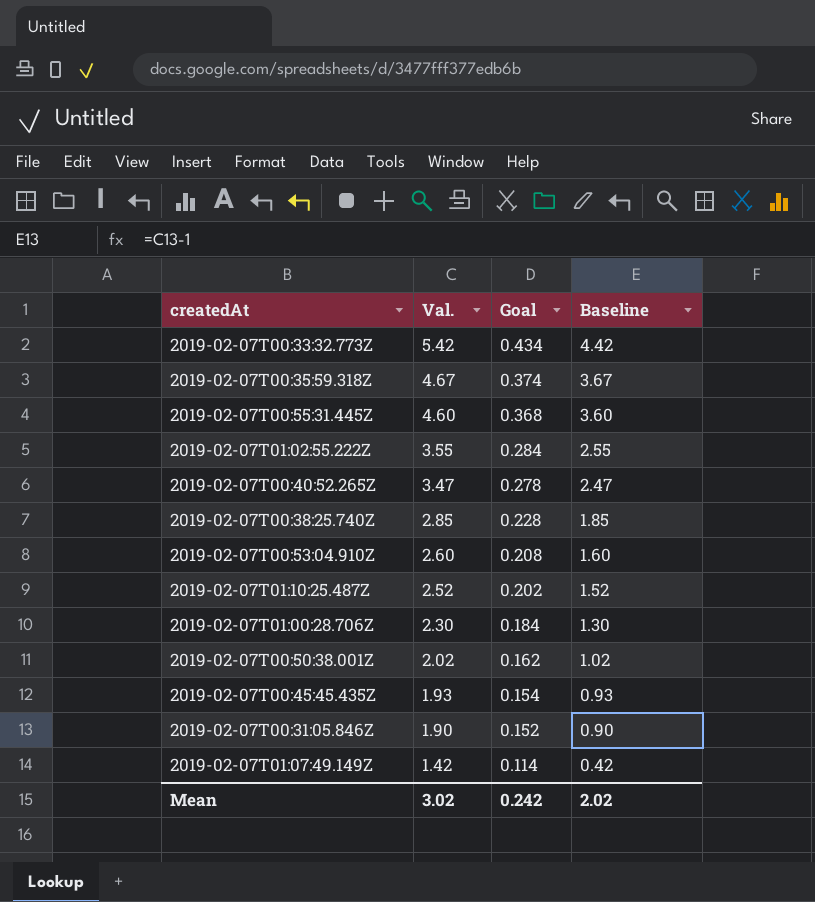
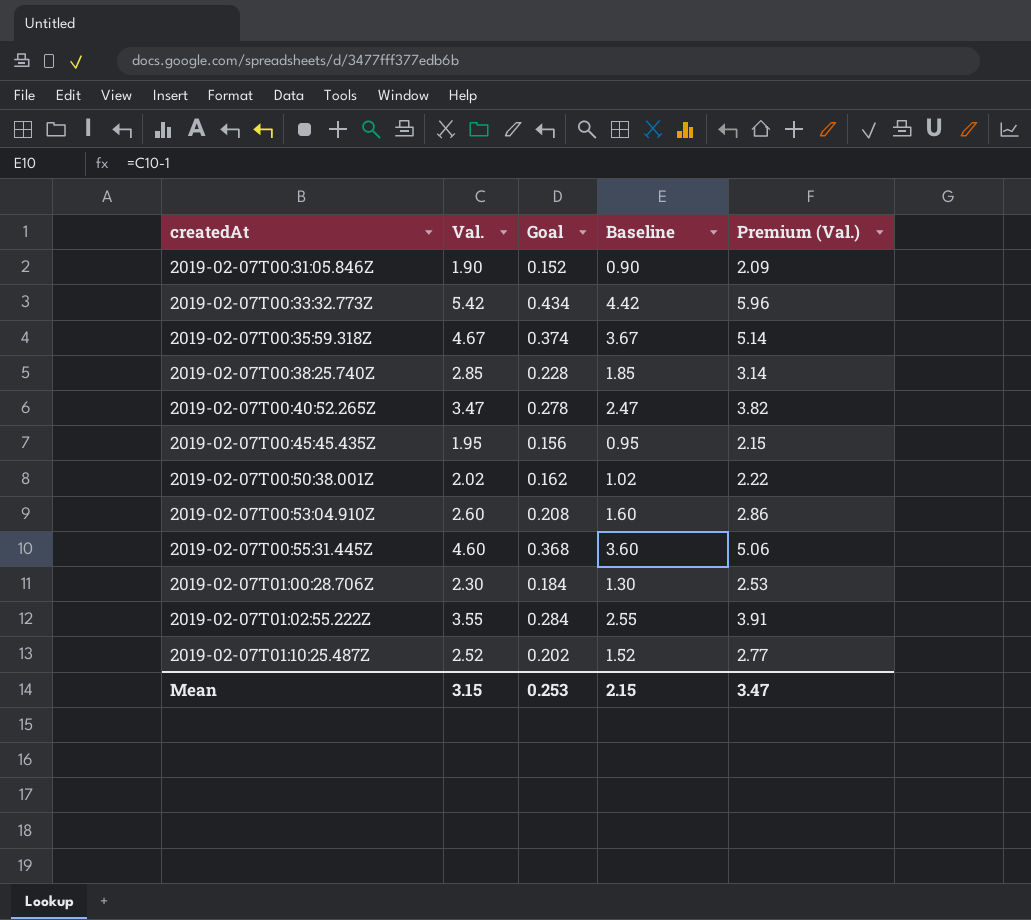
row order: Val. descending -> createdAt ascending
column Premium (Val.) | formula: none -> [Val.] * 1.1
row 2019-02-07T01:07:49.149Z: 1.42 | 0.114 | 0.42 -> none
2019-02-07T00:45:45.435Z | Val.: 1.93 -> 1.95
2019-02-07T00:45:45.435Z | Goal: 0.154 -> 0.156
2019-02-07T00:45:45.435Z | Baseline: 0.93 -> 0.95
Mean | Val.: 3.02 -> 3.15
Mean | Goal: 0.242 -> 0.253
Mean | Baseline: 2.02 -> 2.15

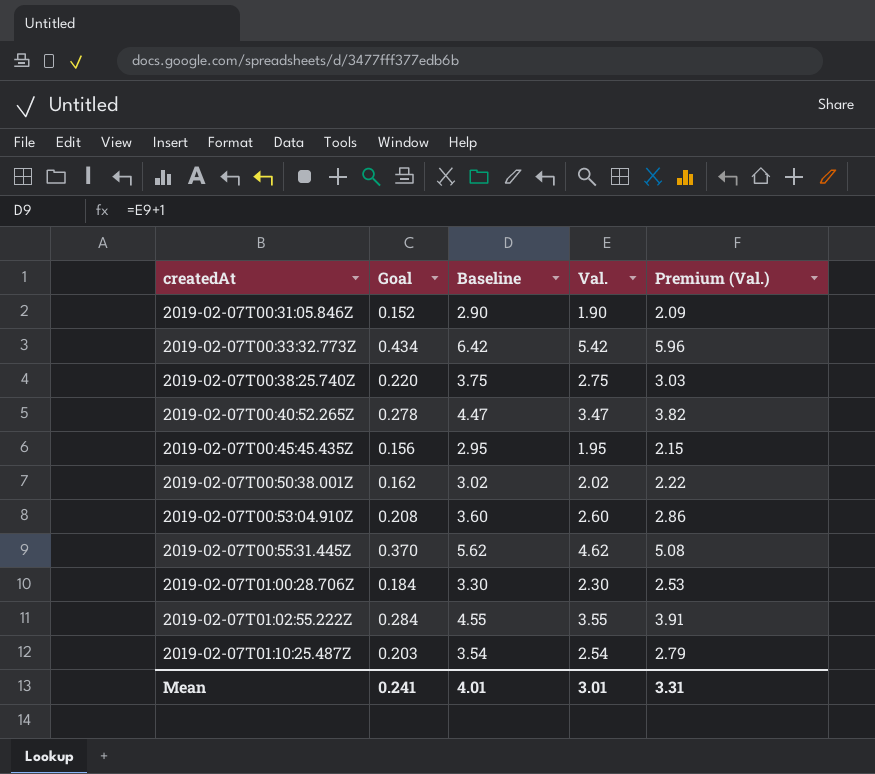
column Baseline | formula: [Val.] - 1 -> [Val.] + 1
column Val. | position: 2 -> 4
row 2019-02-07T00:35:59.318Z: 4.67 | 0.374 | 3.67 | 5.14 -> none
2019-02-07T00:38:25.740Z | Goal: 0.228 -> 0.220
2019-02-07T00:38:25.740Z | Val.: 2.85 -> 2.75
2019-02-07T00:38:25.740Z | Premium (Val.): 3.14 -> 3.03
2019-02-07T00:55:31.445Z | Goal: 0.368 -> 0.370
2019-02-07T00:55:31.445Z | Val.: 4.60 -> 4.62
2019-02-07T00:55:31.445Z | Premium (Val.): 5.06 -> 5.08
2019-02-07T01:10:25.487Z | Goal: 0.202 -> 0.203
2019-02-07T01:10:25.487Z | Val.: 2.52 -> 2.54
2019-02-07T01:10:25.487Z | Premium (Val.): 2.77 -> 2.79
Mean | Goal: 0.253 -> 0.241
Mean | Baseline: 2.15 -> 4.01
Mean | Val.: 3.15 -> 3.01
Mean | Premium (Val.): 3.47 -> 3.31

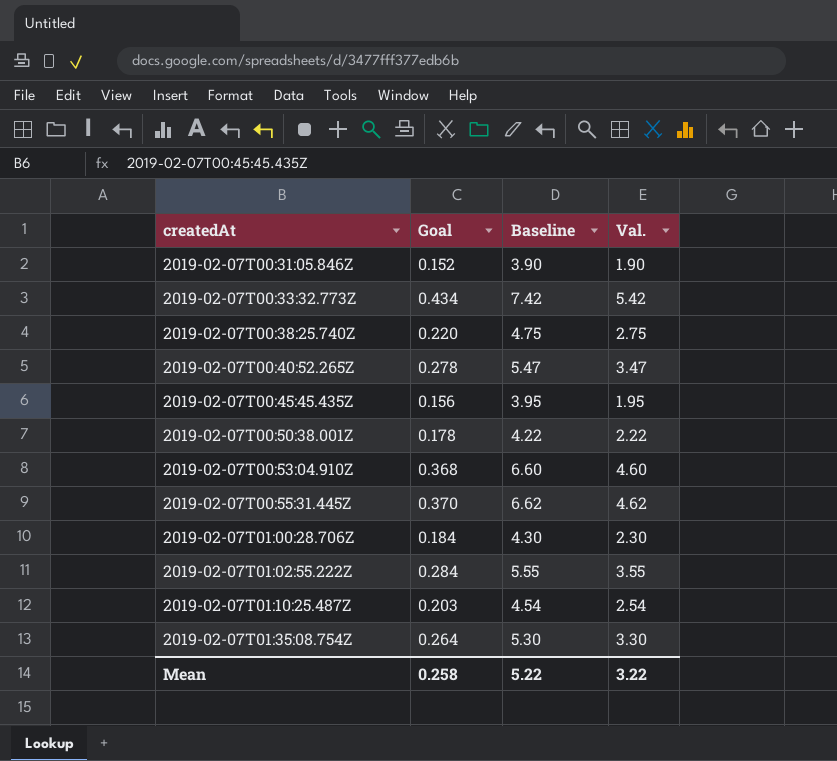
column Premium (Val.) | formula: [Val.] * 1.1 -> none
column Baseline | formula: [Val.] + 1 -> [Val.] + 2
2019-02-07T00:50:38.001Z | Goal: 0.162 -> 0.178
2019-02-07T00:50:38.001Z | Val.: 2.02 -> 2.22
2019-02-07T00:53:04.910Z | Goal: 0.208 -> 0.368
2019-02-07T00:53:04.910Z | Val.: 2.60 -> 4.60
row 2019-02-07T01:35:08.754Z: none -> 0.264 | 5.30 | 3.30
Mean | Goal: 0.241 -> 0.258
Mean | Baseline: 4.01 -> 5.22
Mean | Val.: 3.01 -> 3.22

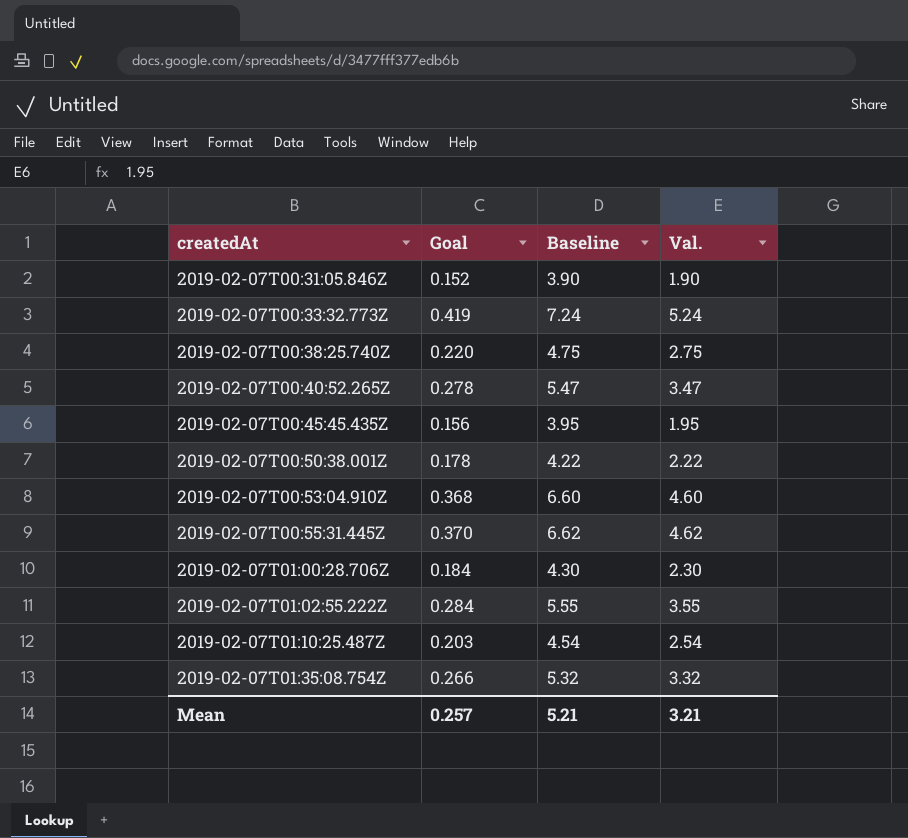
2019-02-07T00:33:32.773Z | Goal: 0.434 -> 0.419
2019-02-07T00:33:32.773Z | Baseline: 7.42 -> 7.24
2019-02-07T00:33:32.773Z | Val.: 5.42 -> 5.24
2019-02-07T01:35:08.754Z | Goal: 0.264 -> 0.266
2019-02-07T01:35:08.754Z | Baseline: 5.30 -> 5.32
2019-02-07T01:35:08.754Z | Val.: 3.30 -> 3.32
Mean | Goal: 0.258 -> 0.257
Mean | Baseline: 5.22 -> 5.21
Mean | Val.: 3.22 -> 3.21

